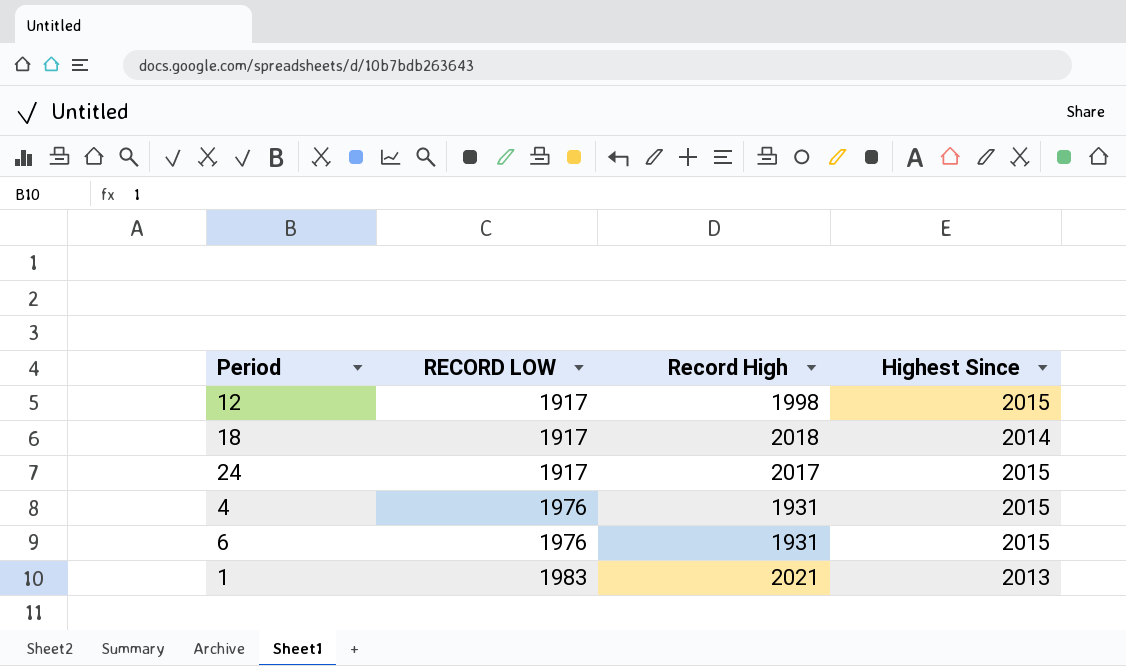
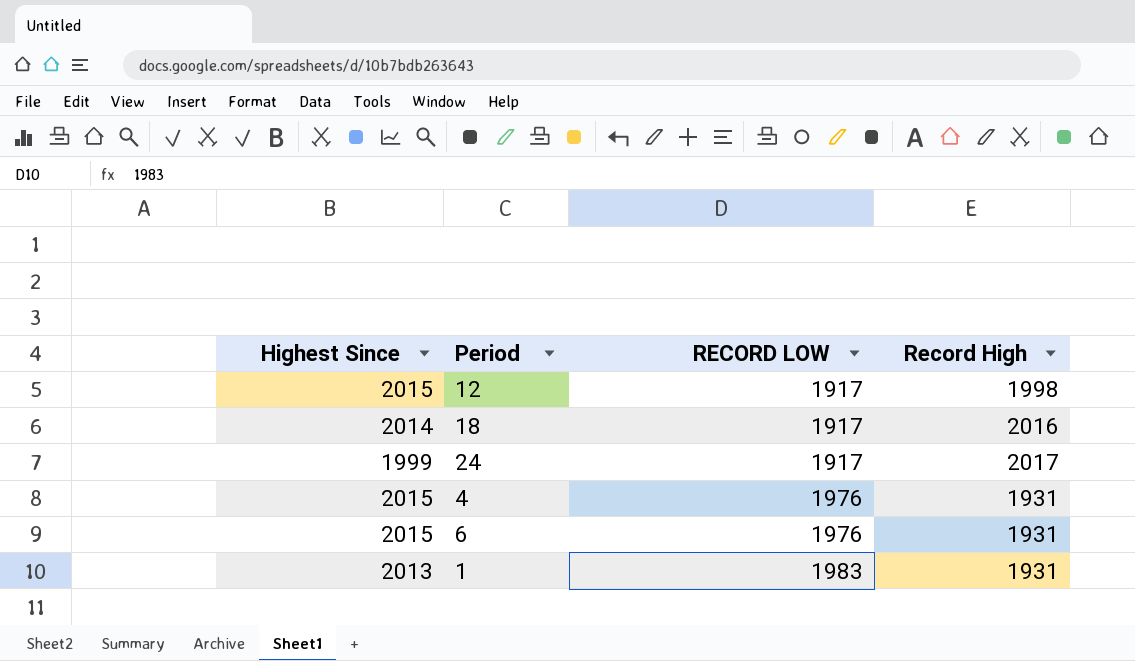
column Highest Since | position: 4 -> 1
18 | Record High: 2018 -> 2016
24 | Highest Since: 2015 -> 1999
1 | Record High: 2021 -> 1931

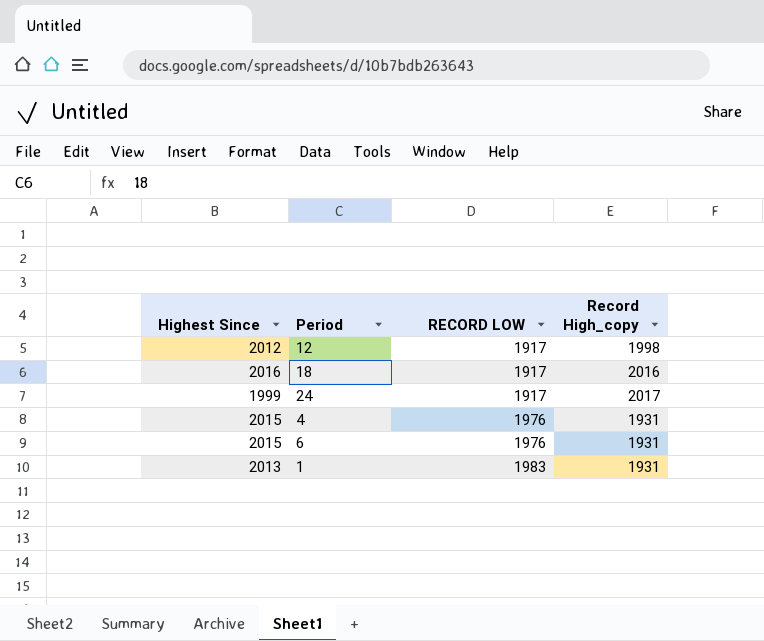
column name: Record High -> Record High_copy
12 | Highest Since: 2015 -> 2012
18 | Highest Since: 2014 -> 2016

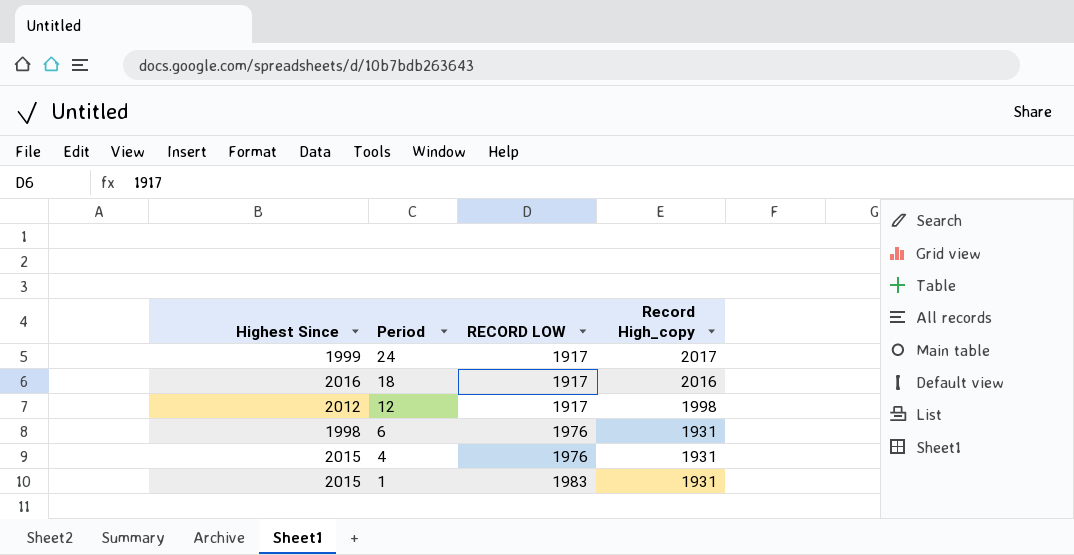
row order: RECORD LOW ascending -> Period descending
6 | Highest Since: 2015 -> 1998
1 | Highest Since: 2013 -> 2015

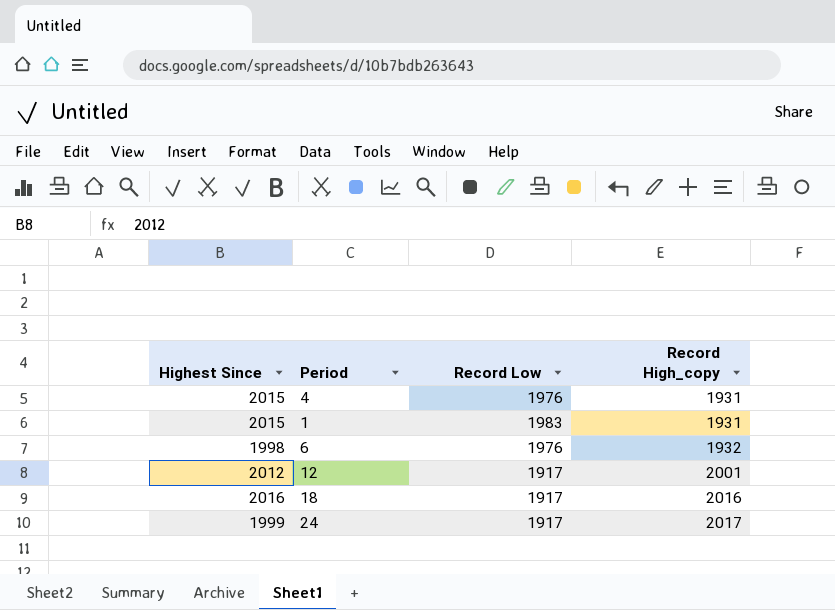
row order: Period descending -> Record High_copy ascending
column name: RECORD LOW -> Record Low
6 | Record High_copy: 1931 -> 1932
12 | Record High_copy: 1998 -> 2001

